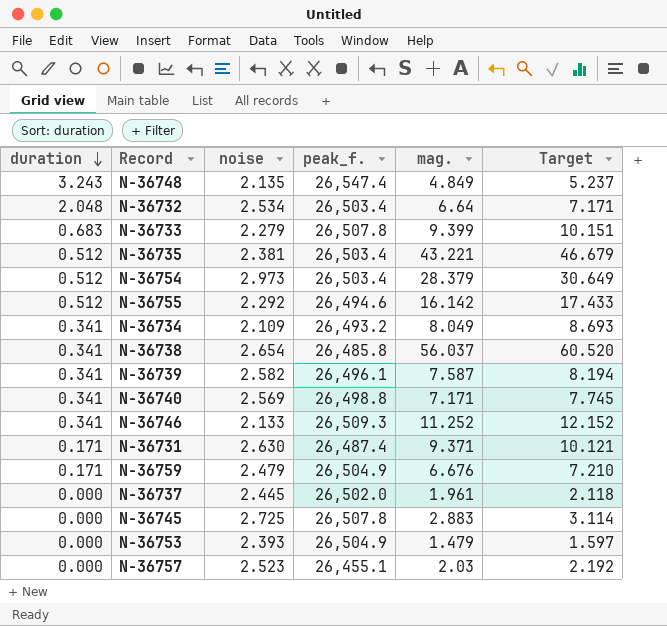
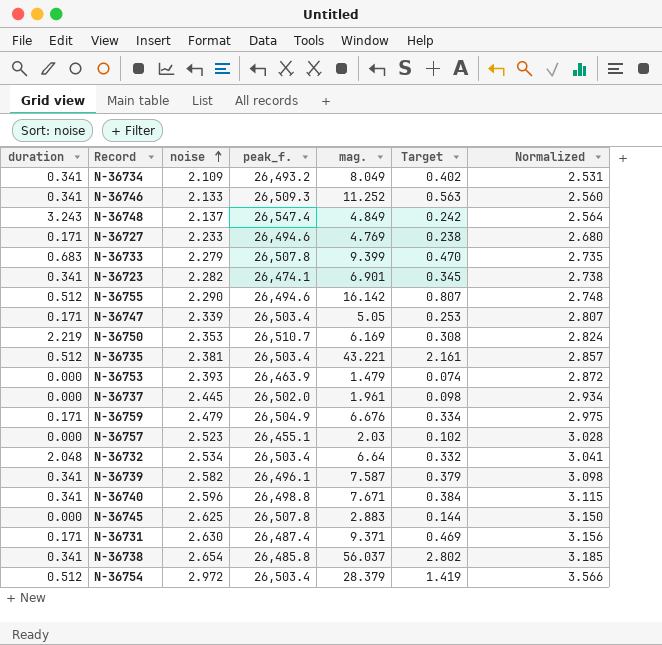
row order: duration descending -> noise ascending
column Target | formula: [mag.] * 1.08 -> [mag.] * 0.05
column Normalized | formula: none -> [noise] * 1.2
N-36748 | noise: 2.135 -> 2.137
row N-36727: none -> 0.171 | 2.233 | 26,494.6 | 4.769 | 0.238 | 2.680
row N-36723: none -> 0.341 | 2.282 | 26,474.1 | 6.901 | 0.345 | 2.738
N-36755 | noise: 2.292 -> 2.290
row N-36747: none -> 0.171 | 2.339 | 26,503.4 | 5.05 | 0.253 | 2.807
row N-36750: none -> 2.219 | 2.353 | 26,510.7 | 6.169 | 0.308 | 2.824
N-36753 | peak_f.: 26,504.9 -> 26,463.9
N-36740 | noise: 2.569 -> 2.596
N-36740 | mag.: 7.171 -> 7.671
N-36745 | noise: 2.725 -> 2.625
N-36754 | noise: 2.973 -> 2.972

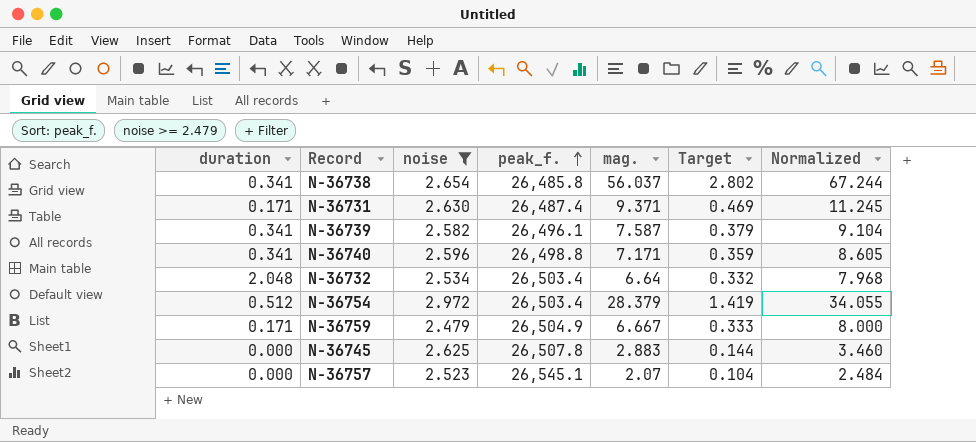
filter: none -> noise >= 2.479
row order: noise ascending -> peak_f. ascending
column Normalized | formula: [noise] * 1.2 -> [mag.] * 1.2
N-36740 | mag.: 7.671 -> 7.171
N-36740 | Target: 0.384 -> 0.359
N-36759 | mag.: 6.676 -> 6.667
N-36759 | Target: 0.334 -> 0.333
N-36757 | peak_f.: 26,455.1 -> 26,545.1
N-36757 | mag.: 2.03 -> 2.07
N-36757 | Target: 0.102 -> 0.104

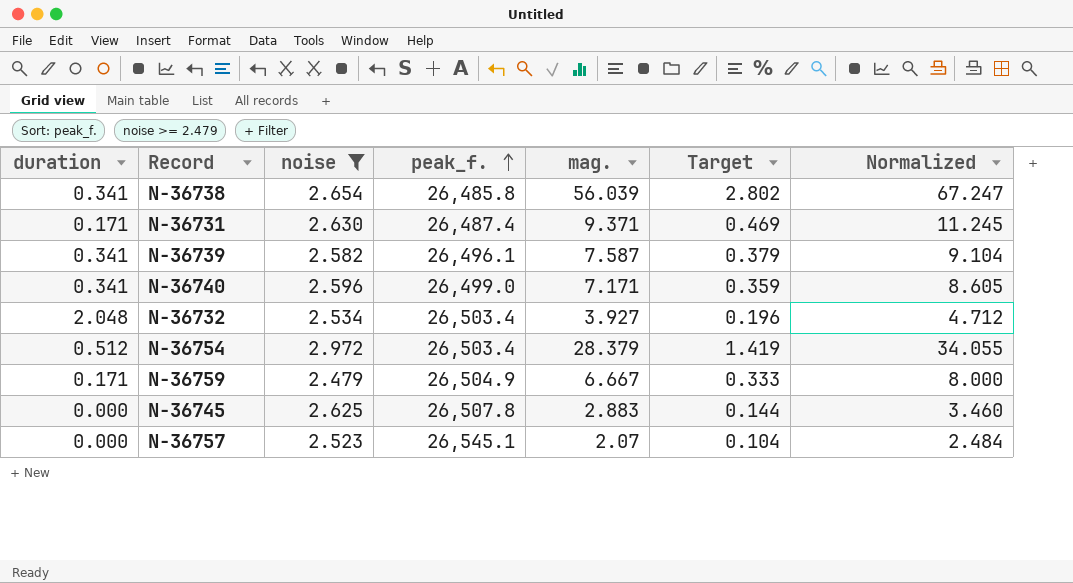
N-36738 | mag.: 56.037 -> 56.039
N-36738 | Normalized: 67.244 -> 67.247
N-36740 | peak_f.: 26,498.8 -> 26,499.0
N-36732 | mag.: 6.64 -> 3.927
N-36732 | Target: 0.332 -> 0.196
N-36732 | Normalized: 7.968 -> 4.712

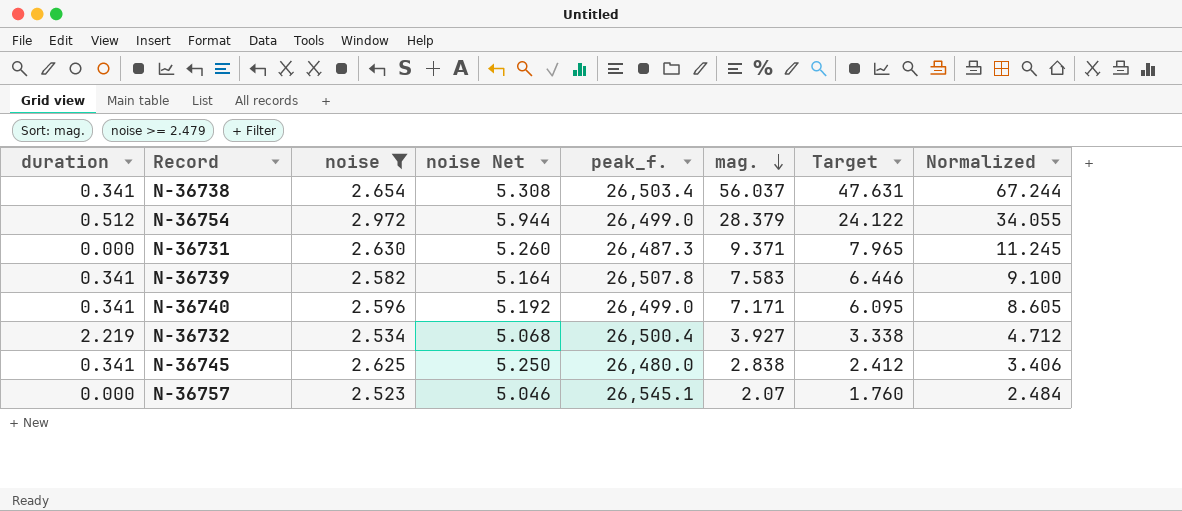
row order: peak_f. ascending -> mag. descending
column noise Net | formula: none -> [noise] * 2
column Target | formula: [mag.] * 0.05 -> [mag.] * 0.85
row N-36759: 0.171 | 2.479 | 26,504.9 | 6.667 | 0.333 | 8.000 -> none
N-36738 | peak_f.: 26,485.8 -> 26,503.4
N-36738 | mag.: 56.039 -> 56.037
N-36738 | Normalized: 67.247 -> 67.244
N-36754 | peak_f.: 26,503.4 -> 26,499.0
N-36731 | duration: 0.171 -> 0.000
N-36731 | peak_f.: 26,487.4 -> 26,487.3
N-36739 | peak_f.: 26,496.1 -> 26,507.8
N-36739 | mag.: 7.587 -> 7.583
N-36739 | Normalized: 9.104 -> 9.100
N-36732 | duration: 2.048 -> 2.219
N-36732 | peak_f.: 26,503.4 -> 26,500.4
N-36745 | duration: 0.000 -> 0.341
N-36745 | peak_f.: 26,507.8 -> 26,480.0
N-36745 | mag.: 2.883 -> 2.838
N-36745 | Normalized: 3.460 -> 3.406

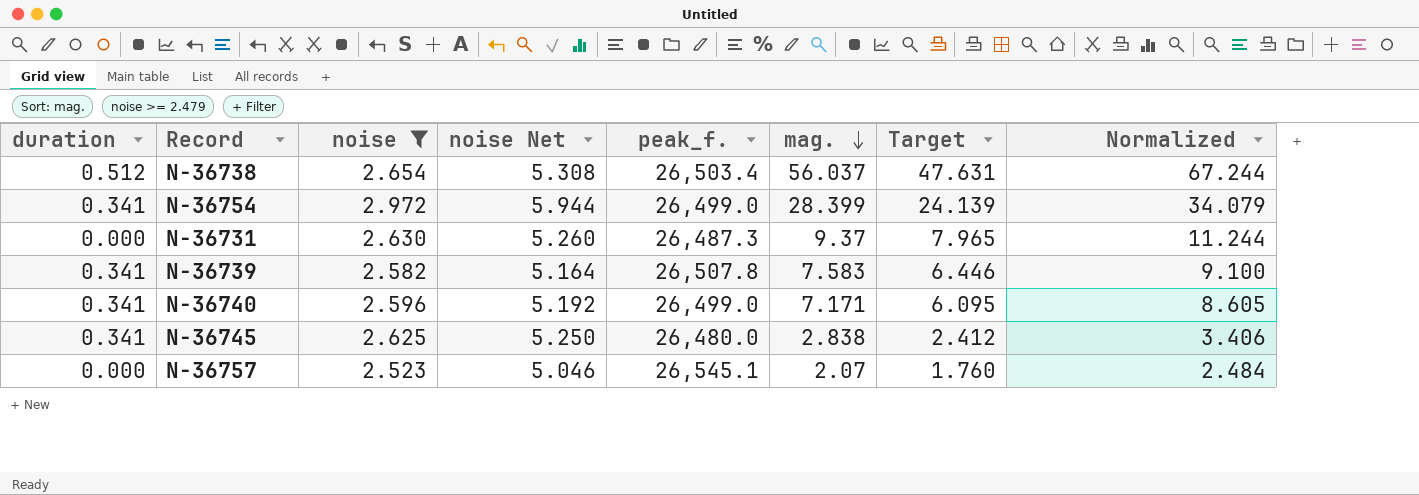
row N-36732: 2.219 | 2.534 | 5.068 | 26,500.4 | 3.927 | 3.338 | 4.712 -> none
N-36738 | duration: 0.341 -> 0.512
N-36754 | duration: 0.512 -> 0.341
N-36754 | mag.: 28.379 -> 28.399
N-36754 | Target: 24.122 -> 24.139
N-36754 | Normalized: 34.055 -> 34.079
N-36731 | mag.: 9.371 -> 9.37
N-36731 | Normalized: 11.245 -> 11.244

